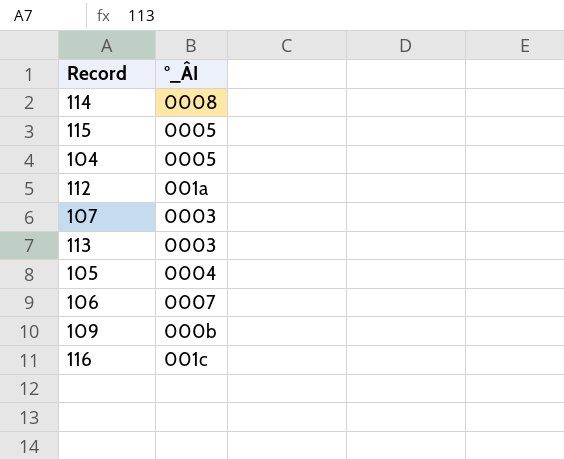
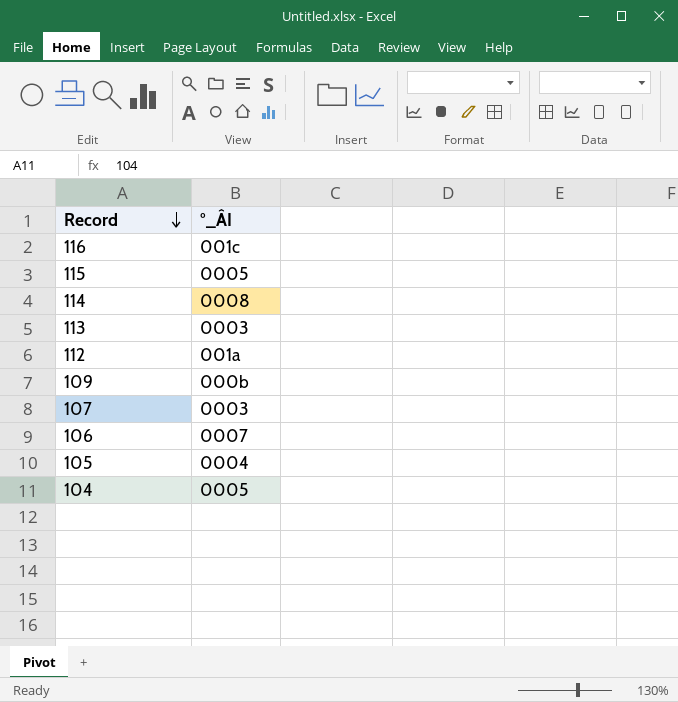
row order: none -> Record descending

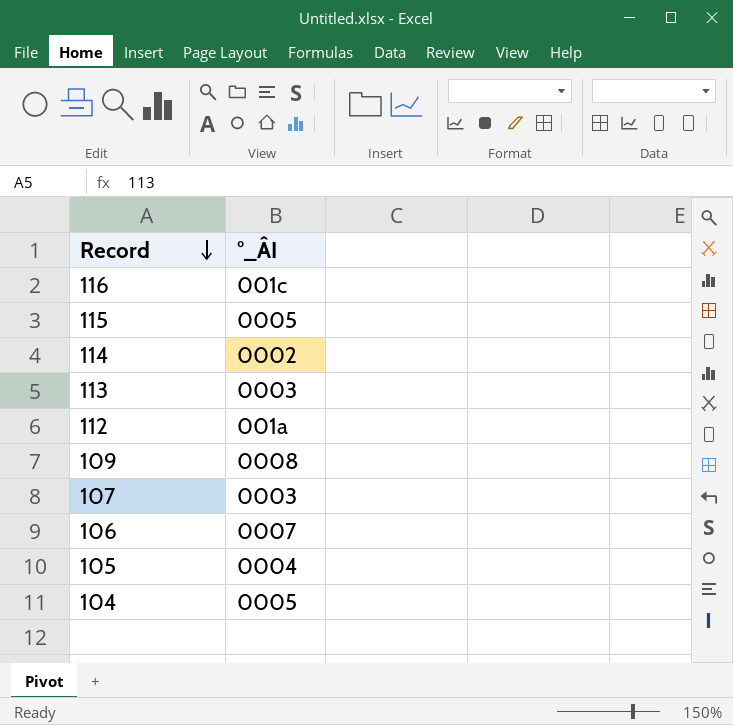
114 | °_ÂI: 0008 -> 0002
109 | °_ÂI: 000b -> 0008

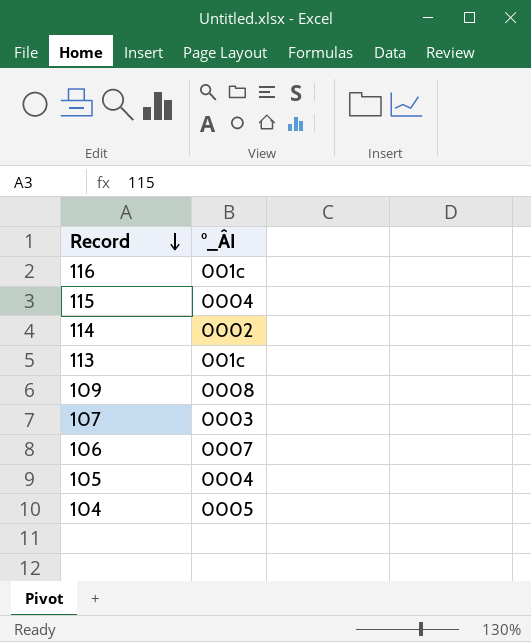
row 112: 001a -> none
115 | °_ÂI: 0005 -> 0004
113 | °_ÂI: 0003 -> 001c

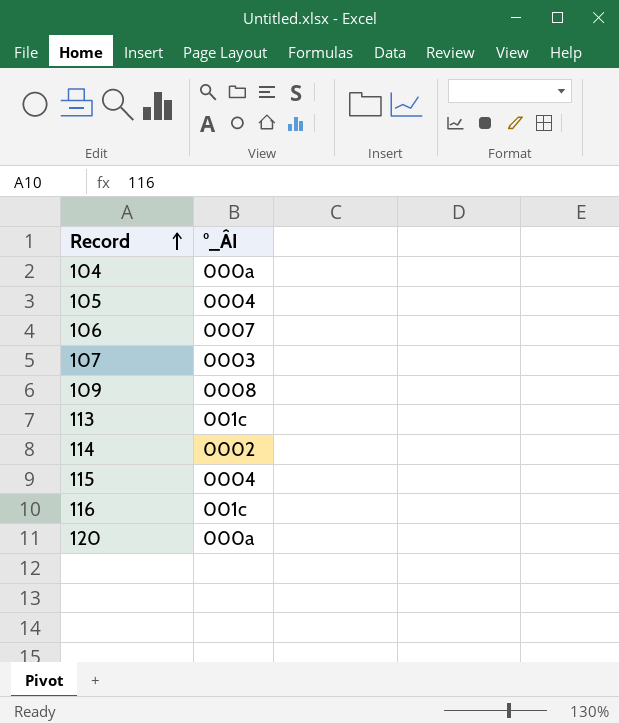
row order: Record descending -> Record ascending
104 | °_ÂI: 0005 -> 000a
row 120: none -> 000a

